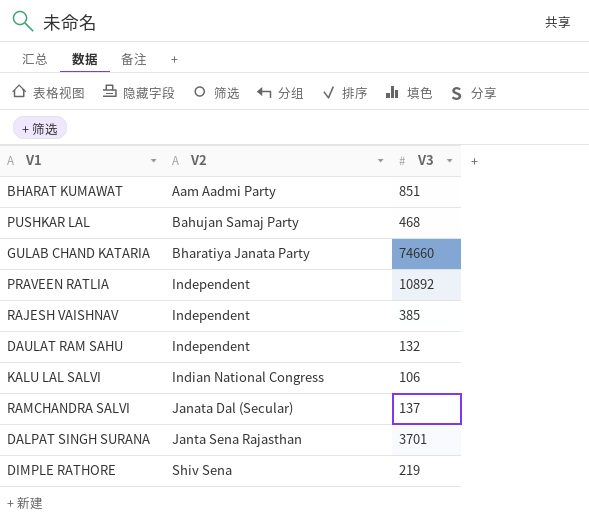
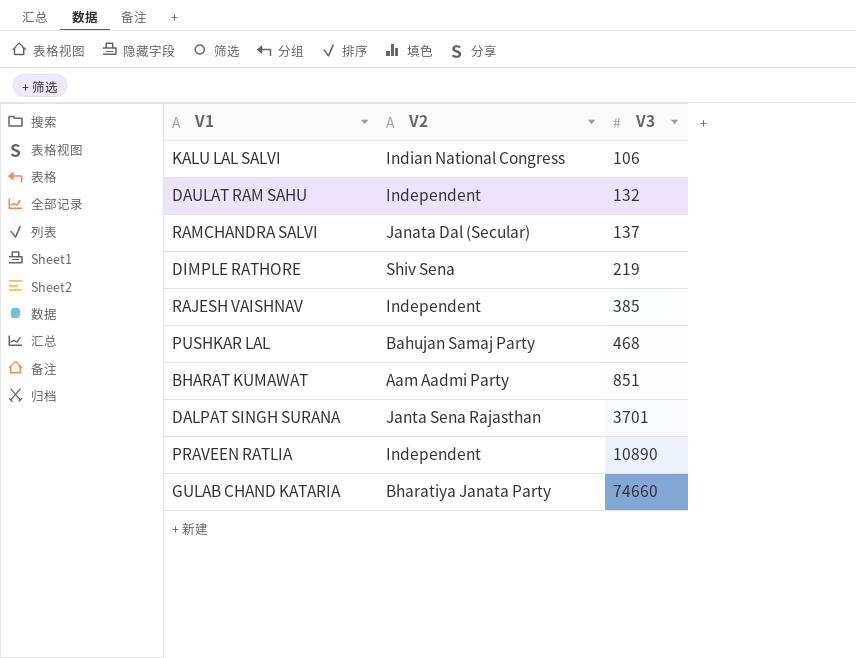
row order: V2 ascending -> V3 ascending
PRAVEEN RATLIA | V3: 10892 -> 10890

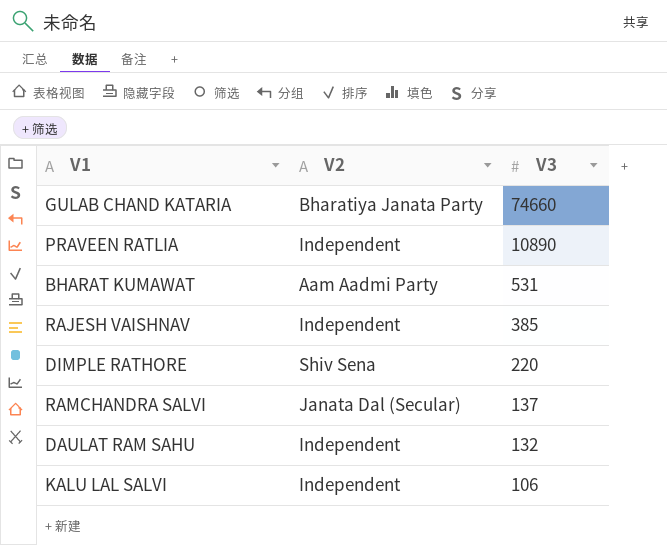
row order: V3 ascending -> V3 descending
row PUSHKAR LAL: Bahujan Samaj Party | 468 -> none
row DALPAT SINGH SURANA: Janta Sena Rajasthan | 3701 -> none
BHARAT KUMAWAT | V3: 851 -> 531
DIMPLE RATHORE | V3: 219 -> 220
KALU LAL SALVI | V2: Indian National Congress -> Independent

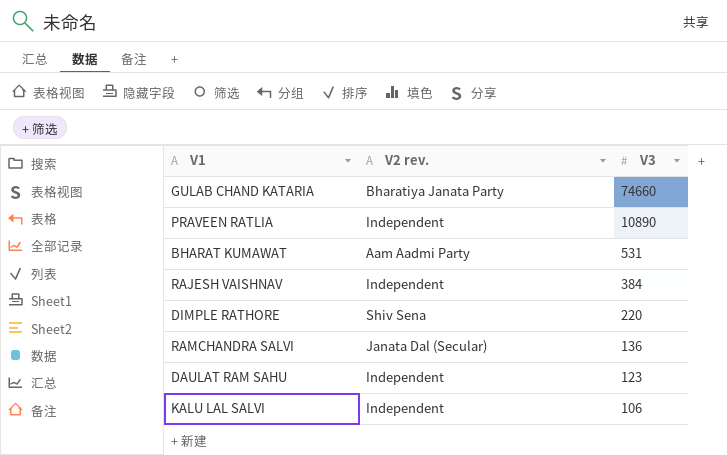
column name: V2 -> V2 rev.
RAJESH VAISHNAV | V3: 385 -> 384
RAMCHANDRA SALVI | V3: 137 -> 136
DAULAT RAM SAHU | V3: 132 -> 123

